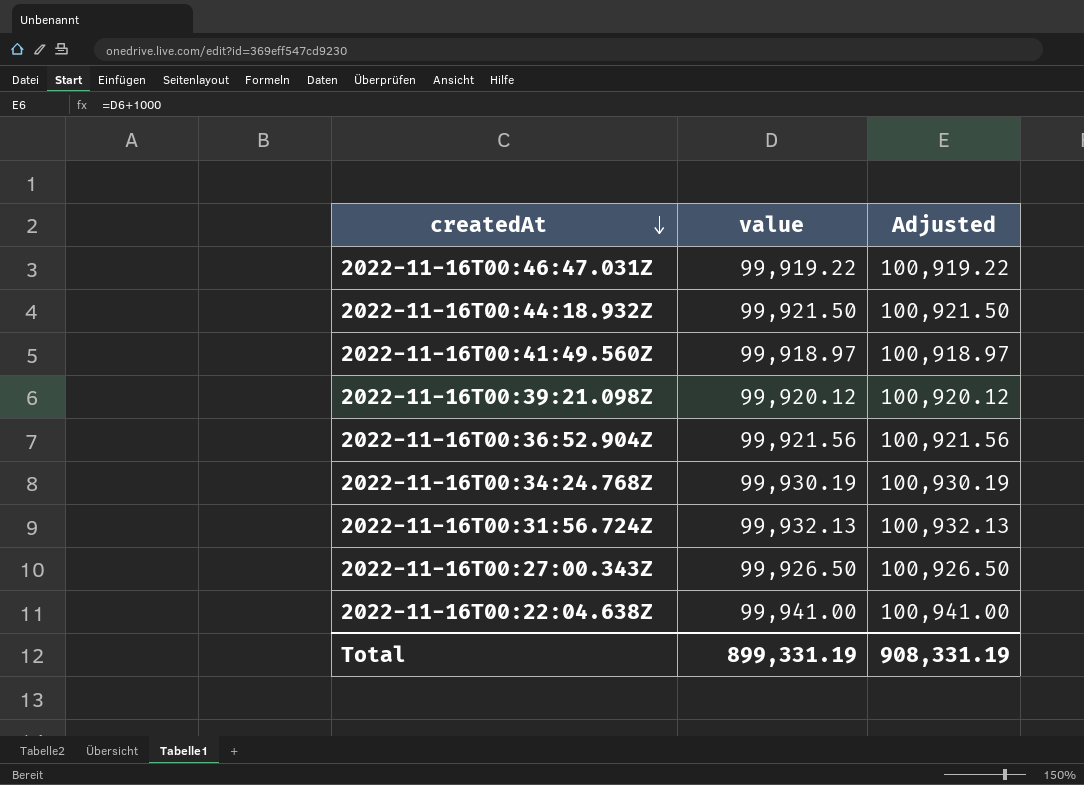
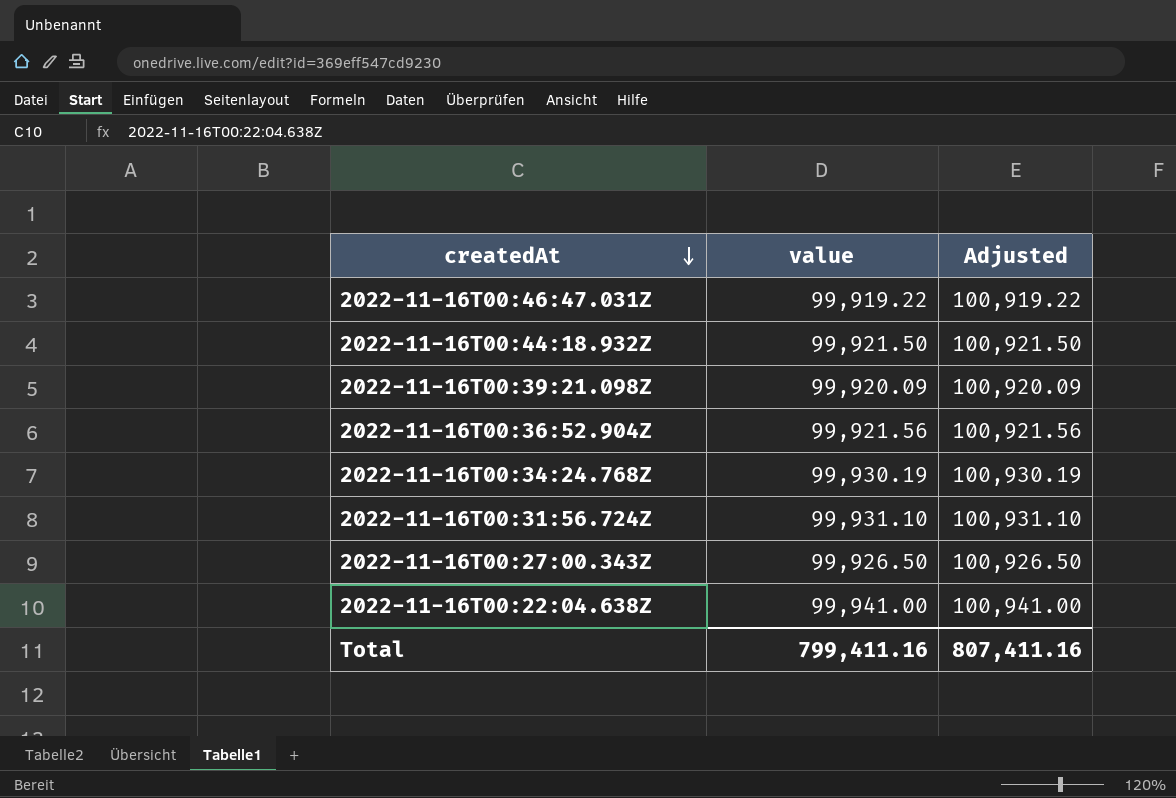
row 2022-11-16T00:41:49.560Z: 99,918.97 | 100,918.97 -> none
2022-11-16T00:39:21.098Z | value: 99,920.12 -> 99,920.09
2022-11-16T00:39:21.098Z | Adjusted: 100,920.12 -> 100,920.09
2022-11-16T00:31:56.724Z | value: 99,932.13 -> 99,931.10
2022-11-16T00:31:56.724Z | Adjusted: 100,932.13 -> 100,931.10
Total | value: 899,331.19 -> 799,411.16
Total | Adjusted: 908,331.19 -> 807,411.16

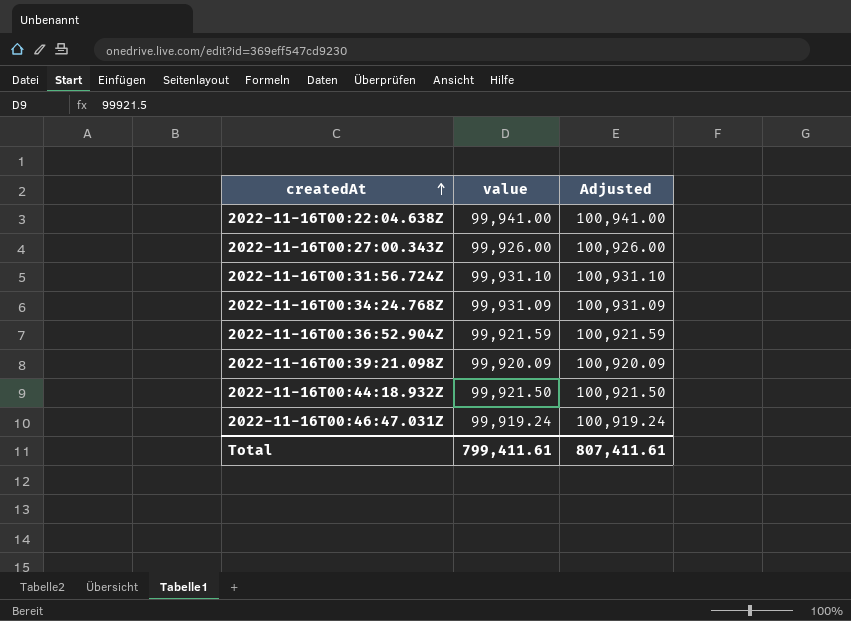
row order: createdAt descending -> createdAt ascending
2022-11-16T00:27:00.343Z | value: 99,926.50 -> 99,926.00
2022-11-16T00:27:00.343Z | Adjusted: 100,926.50 -> 100,926.00
2022-11-16T00:34:24.768Z | value: 99,930.19 -> 99,931.09
2022-11-16T00:34:24.768Z | Adjusted: 100,930.19 -> 100,931.09
2022-11-16T00:36:52.904Z | value: 99,921.56 -> 99,921.59
2022-11-16T00:36:52.904Z | Adjusted: 100,921.56 -> 100,921.59
2022-11-16T00:46:47.031Z | value: 99,919.22 -> 99,919.24
2022-11-16T00:46:47.031Z | Adjusted: 100,919.22 -> 100,919.24
Total | value: 799,411.16 -> 799,411.61
Total | Adjusted: 807,411.16 -> 807,411.61

